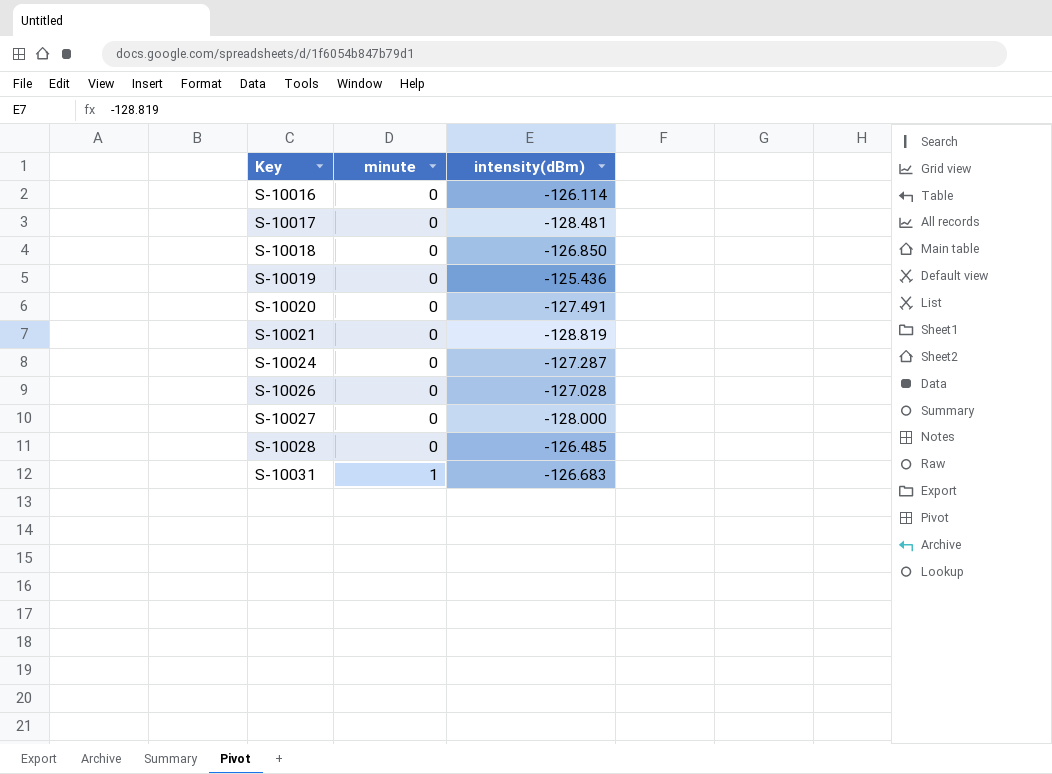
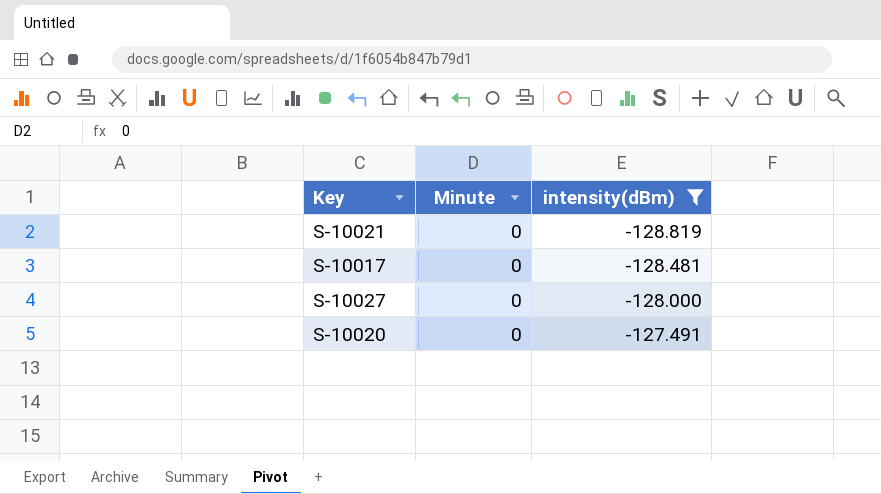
filter: none -> intensity(dBm) <= -127.491
row order: Key ascending -> intensity(dBm) ascending
column name: minute -> Minute

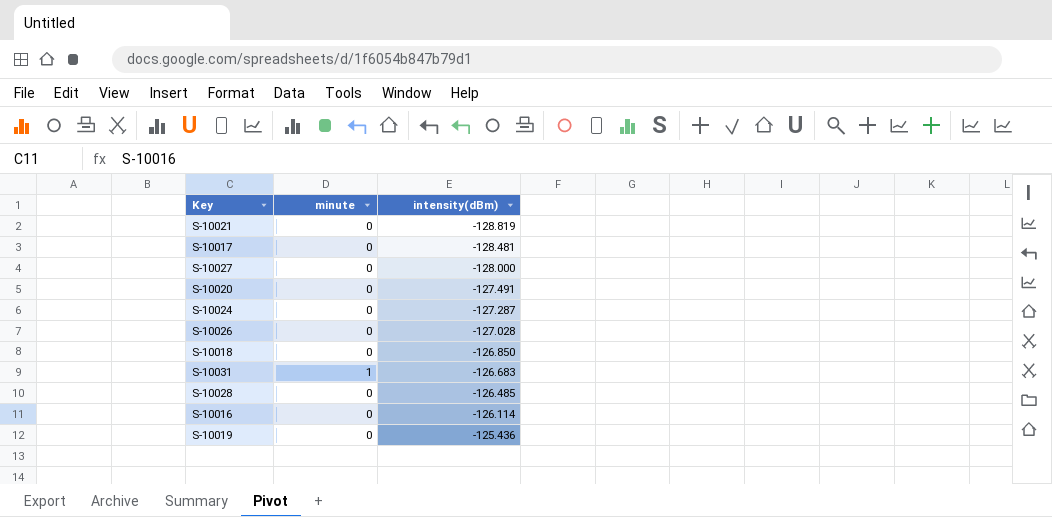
filter: intensity(dBm) <= -127.491 -> none
column name: Minute -> minute

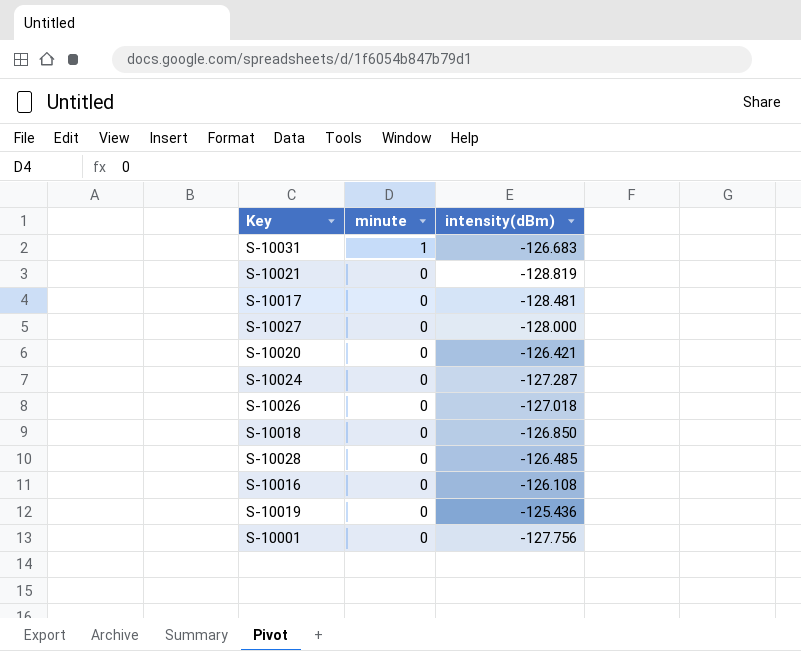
row order: intensity(dBm) ascending -> minute descending
S-10020 | intensity(dBm): -127.491 -> -126.421
S-10026 | intensity(dBm): -127.028 -> -127.018
S-10016 | intensity(dBm): -126.114 -> -126.108
row S-10001: none -> 0 | -127.756

